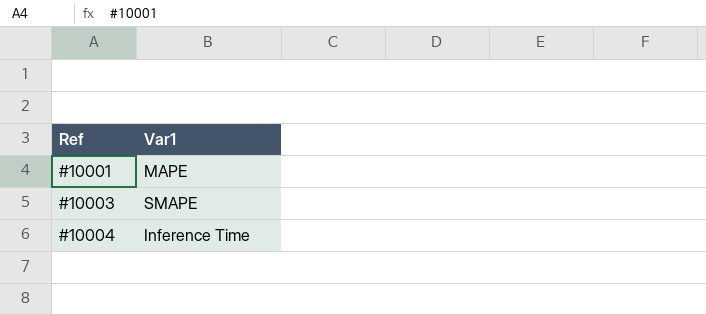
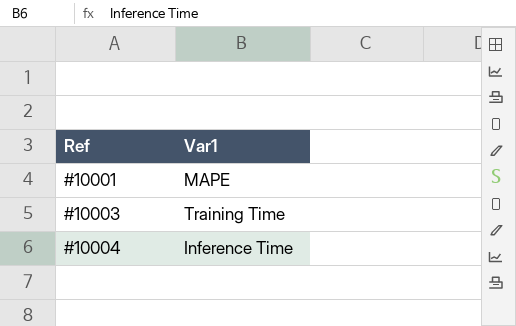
#10003 | Var1: SMAPE -> Training Time

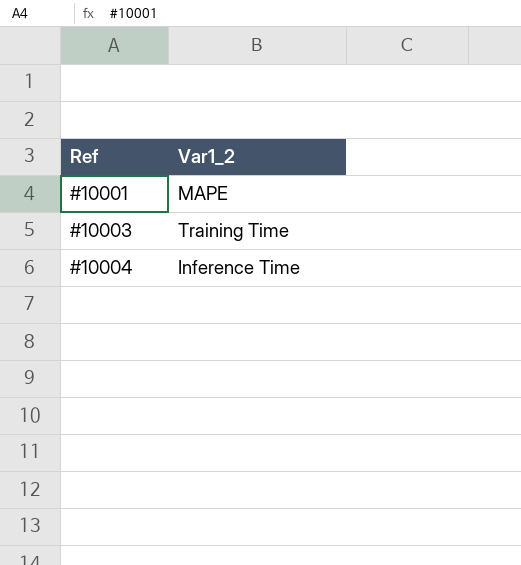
column name: Var1 -> Var1_2

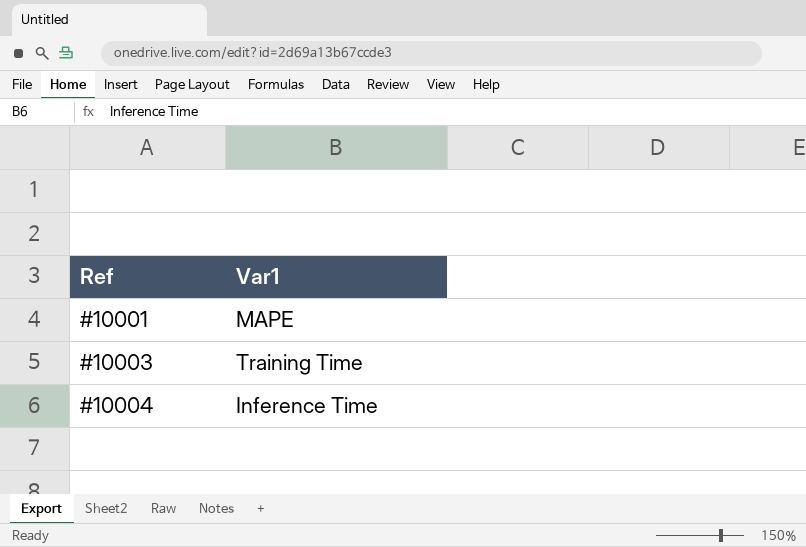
column name: Var1_2 -> Var1

